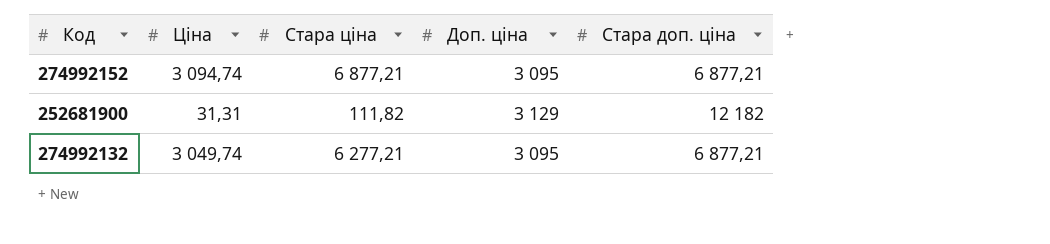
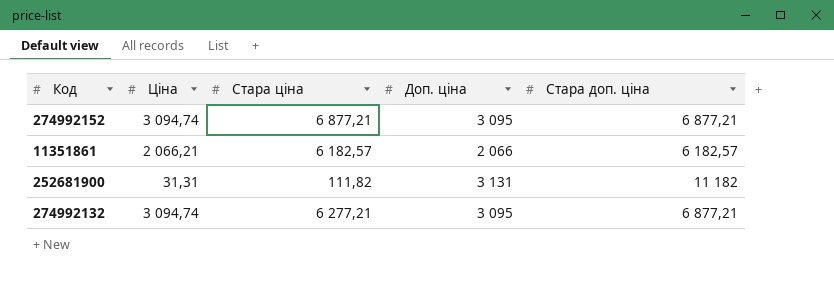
row 11351861: none -> 2 066,21 | 6 182,57 | 2 066 | 6 182,57
252681900 | Доп. ціна: 3 129 -> 3 131
252681900 | Стара доп. ціна: 12 182 -> 11 182
274992132 | Ціна: 3 049,74 -> 3 094,74

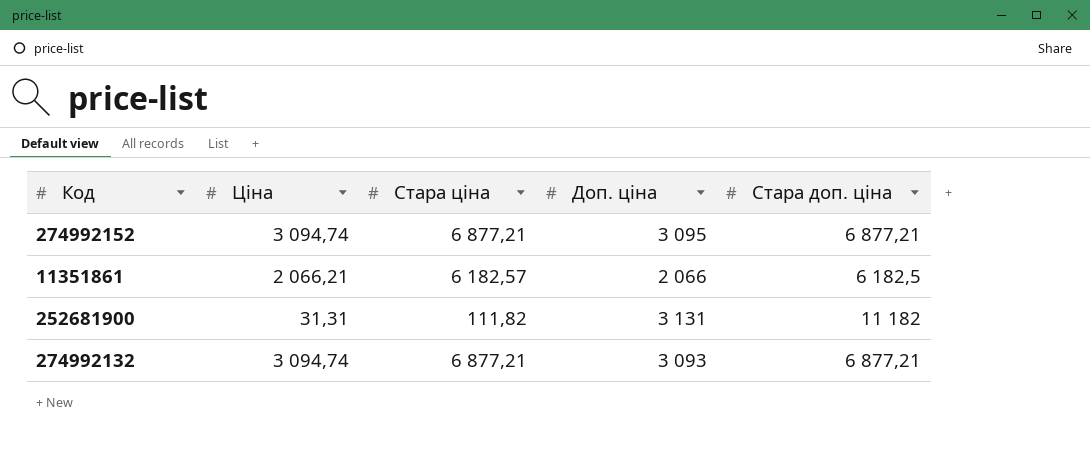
11351861 | Стара доп. ціна: 6 182,57 -> 6 182,5
274992132 | Стара ціна: 6 277,21 -> 6 877,21
274992132 | Доп. ціна: 3 095 -> 3 093

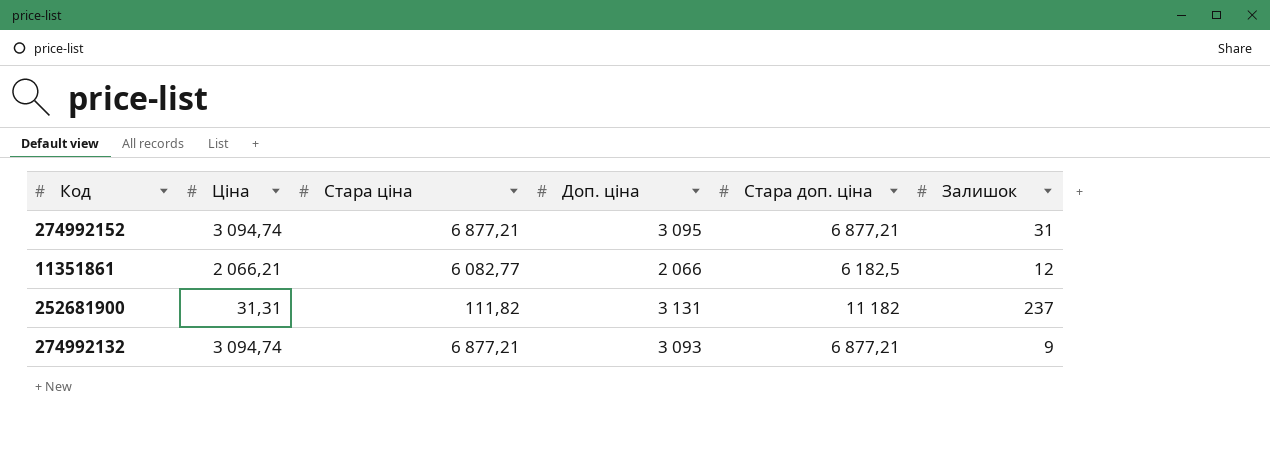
column Залишок | position: none -> 6
11351861 | Стара ціна: 6 182,57 -> 6 082,77

